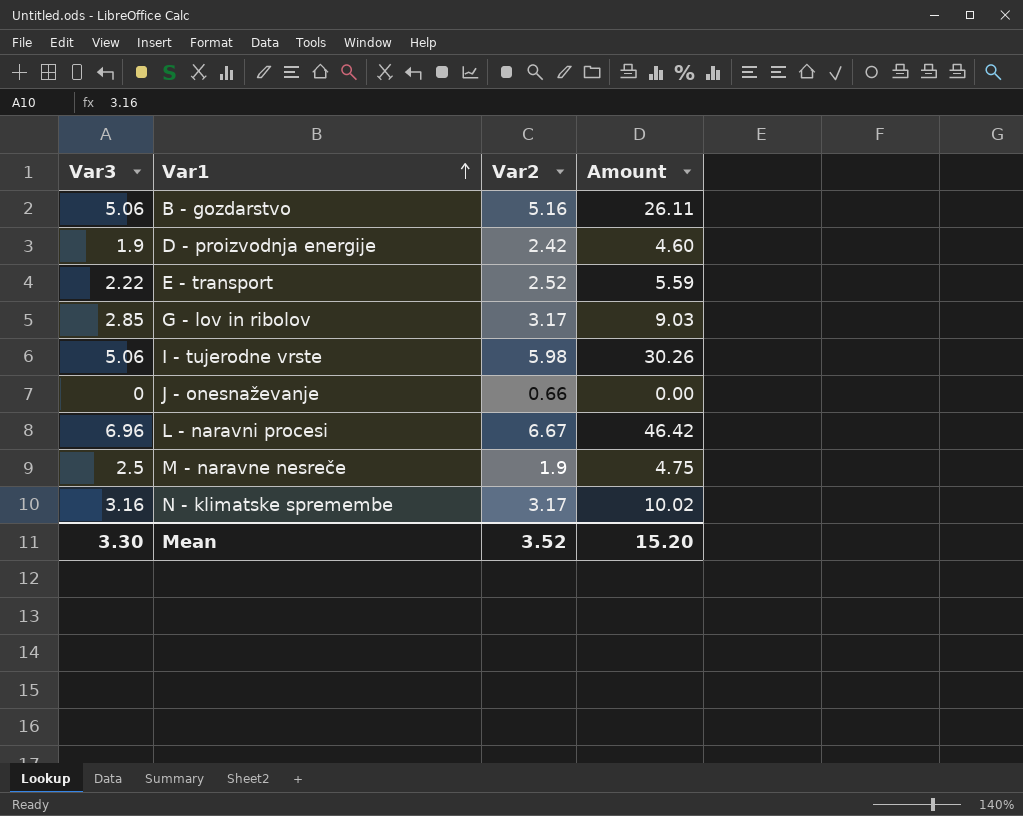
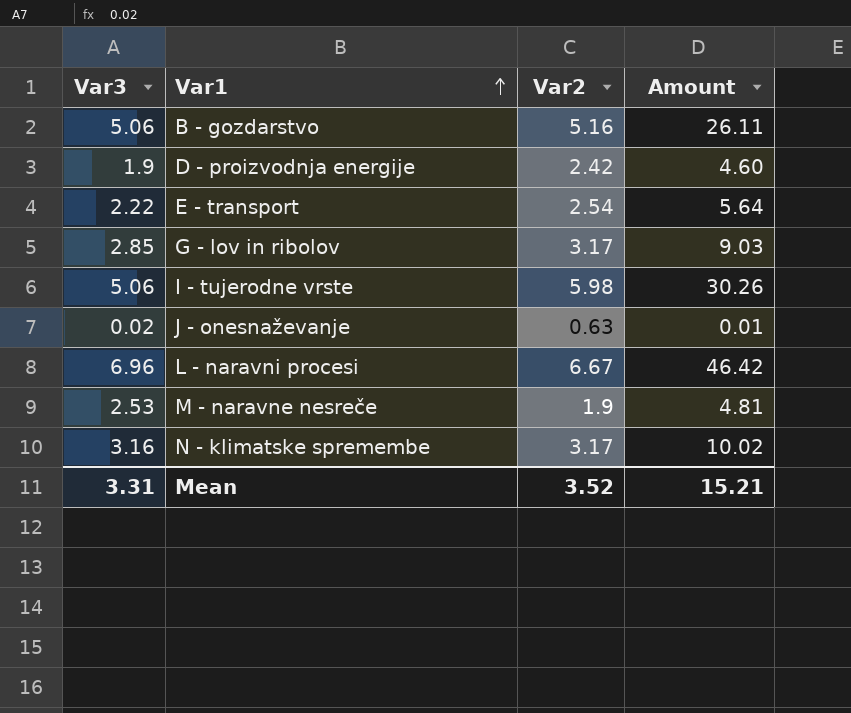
E - transport | Var2: 2.52 -> 2.54
E - transport | Amount: 5.59 -> 5.64
J - onesnaževanje | Var3: 0 -> 0.02
J - onesnaževanje | Var2: 0.66 -> 0.63
J - onesnaževanje | Amount: 0.00 -> 0.01
M - naravne nesreče | Var3: 2.5 -> 2.53
M - naravne nesreče | Amount: 4.75 -> 4.81
Mean | Var3: 3.30 -> 3.31
Mean | Amount: 15.20 -> 15.21

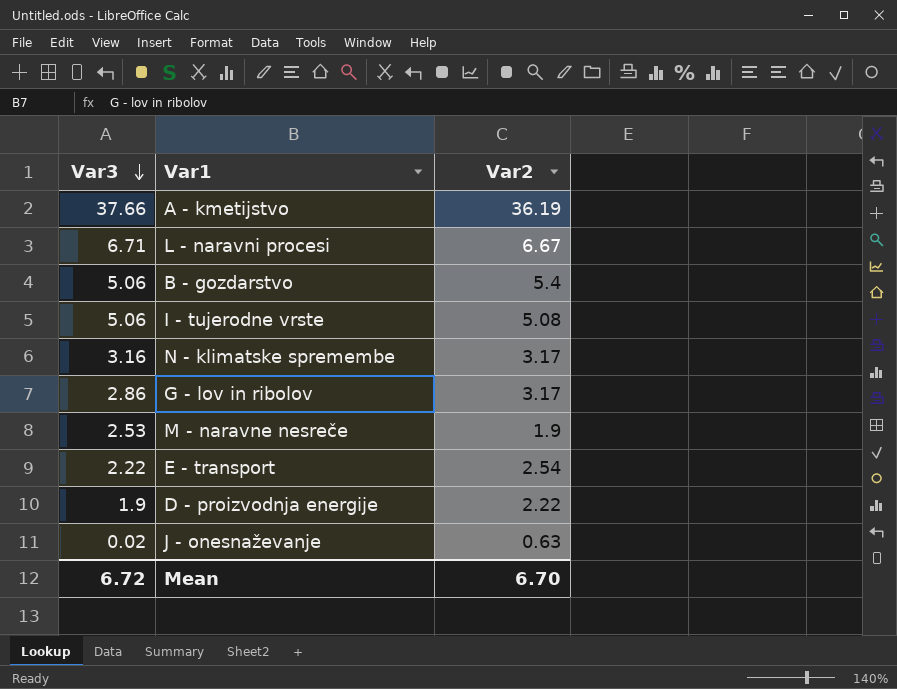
row order: Var1 ascending -> Var3 descending
column Amount | formula: [Var3] * [Var2] -> none
row A - kmetijstvo: none -> 37.66 | 36.19
L - naravni procesi | Var3: 6.96 -> 6.71
B - gozdarstvo | Var2: 5.16 -> 5.4
I - tujerodne vrste | Var2: 5.98 -> 5.08
G - lov in ribolov | Var3: 2.85 -> 2.86
D - proizvodnja energije | Var2: 2.42 -> 2.22
Mean | Var3: 3.31 -> 6.72
Mean | Var2: 3.52 -> 6.70

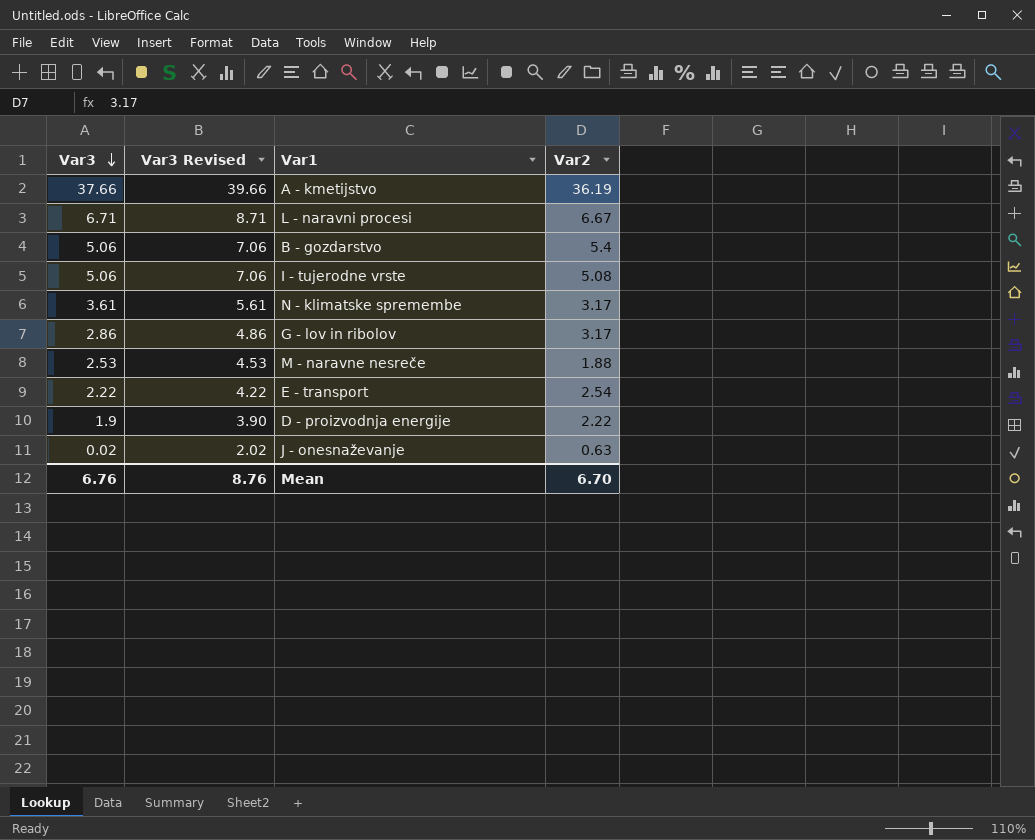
column Var3 Revised | formula: none -> [Var3] + 2
N - klimatske spremembe | Var3: 3.16 -> 3.61
M - naravne nesreče | Var2: 1.9 -> 1.88
Mean | Var3: 6.72 -> 6.76

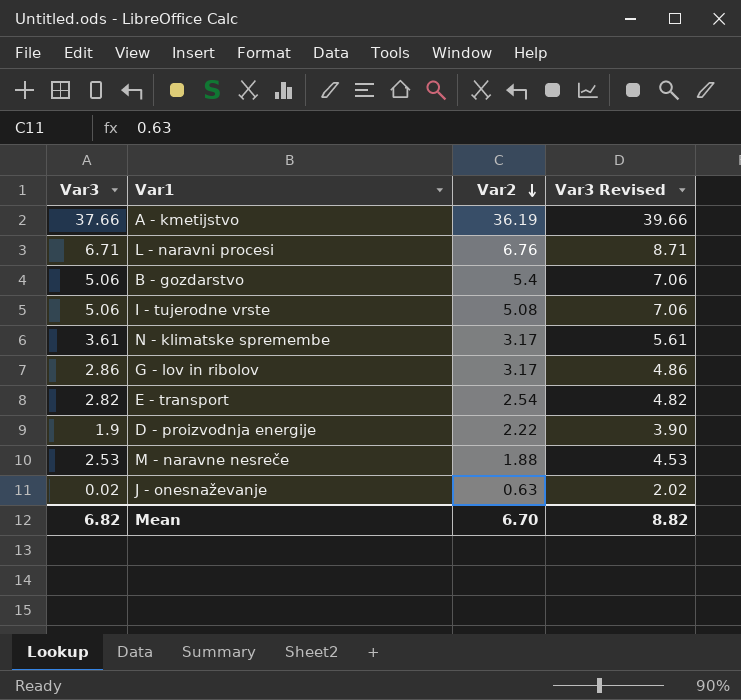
row order: Var3 descending -> Var2 descending
column Var3 Revised | position: 2 -> 4
L - naravni procesi | Var2: 6.67 -> 6.76
E - transport | Var3: 2.22 -> 2.82
E - transport | Var3 Revised: 4.22 -> 4.82
Mean | Var3: 6.76 -> 6.82
Mean | Var3 Revised: 8.76 -> 8.82

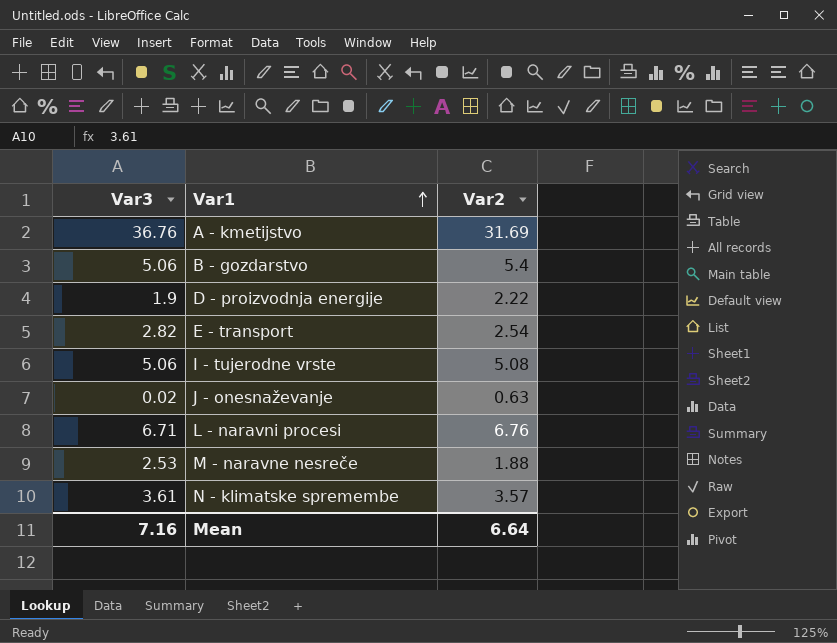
row order: Var2 descending -> Var1 ascending
column Var3 Revised | formula: [Var3] + 2 -> none
row G - lov in ribolov: 2.86 | 3.17 | 4.86 -> none
A - kmetijstvo | Var3: 37.66 -> 36.76
A - kmetijstvo | Var2: 36.19 -> 31.69
N - klimatske spremembe | Var2: 3.17 -> 3.57
Mean | Var3: 6.82 -> 7.16
Mean | Var2: 6.70 -> 6.64

